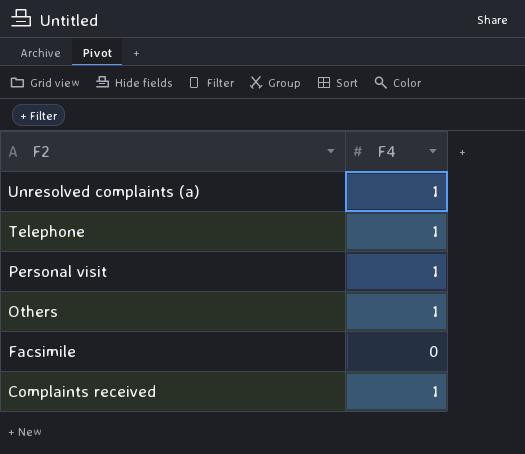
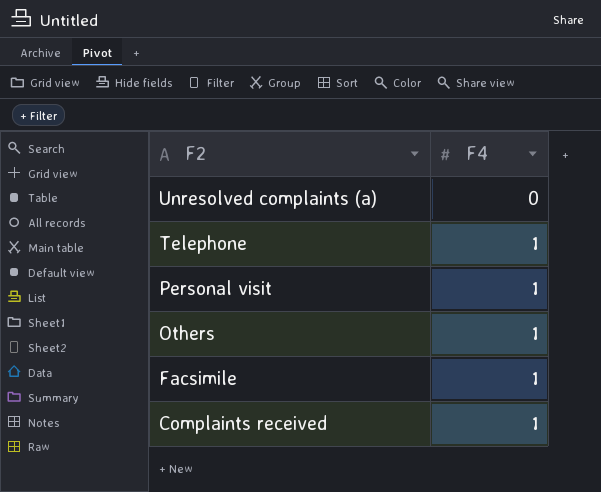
Unresolved complaints (a) | F4: 1 -> 0
Facsimile | F4: 0 -> 1

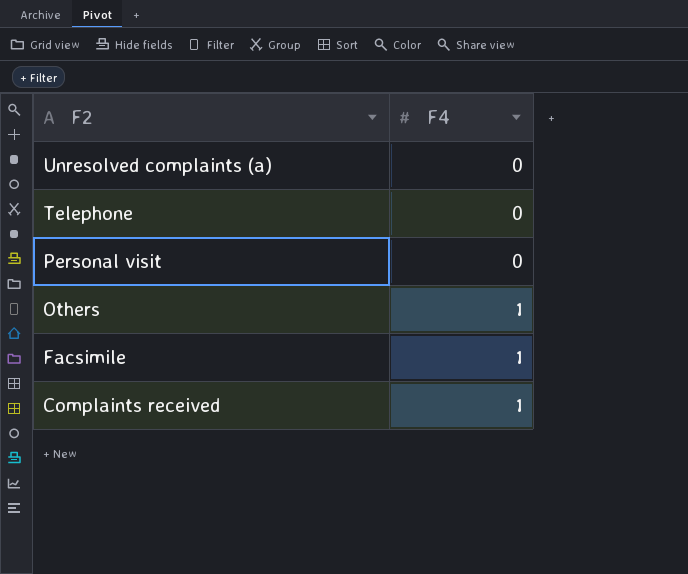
Telephone | F4: 1 -> 0
Personal visit | F4: 1 -> 0

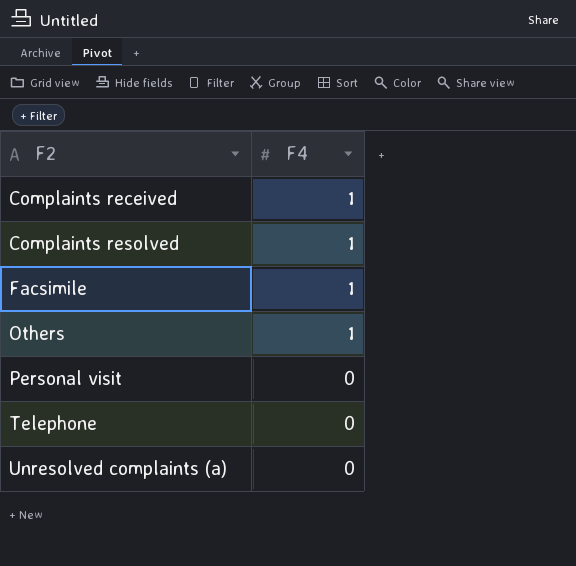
row order: F2 descending -> F2 ascending
row Complaints resolved: none -> 1

